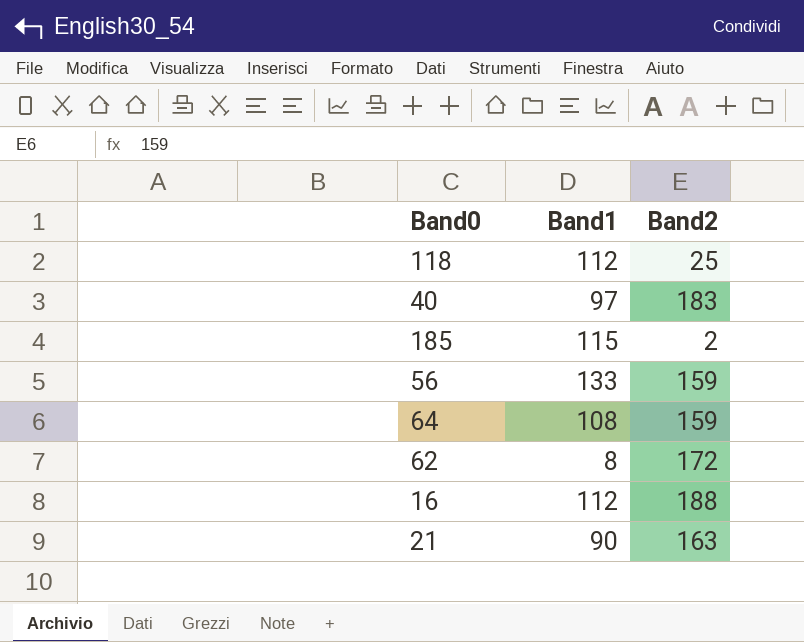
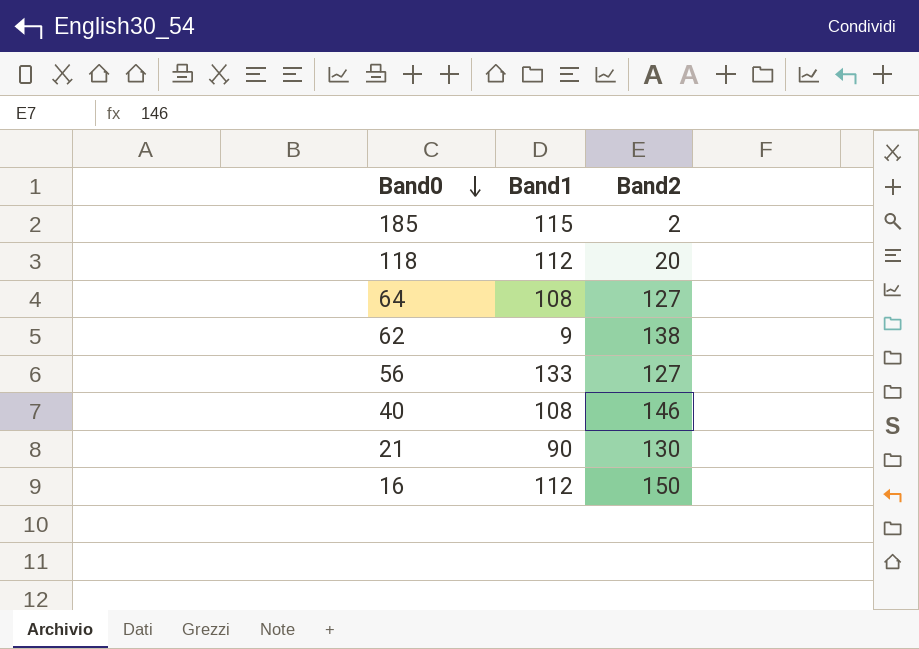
row order: none -> Band0 descending
118 | Band2: 25 -> 20
64 | Band2: 159 -> 127
62 | Band1: 8 -> 9
62 | Band2: 172 -> 138
56 | Band2: 159 -> 127
40 | Band1: 97 -> 108
40 | Band2: 183 -> 146
21 | Band2: 163 -> 130
16 | Band2: 188 -> 150

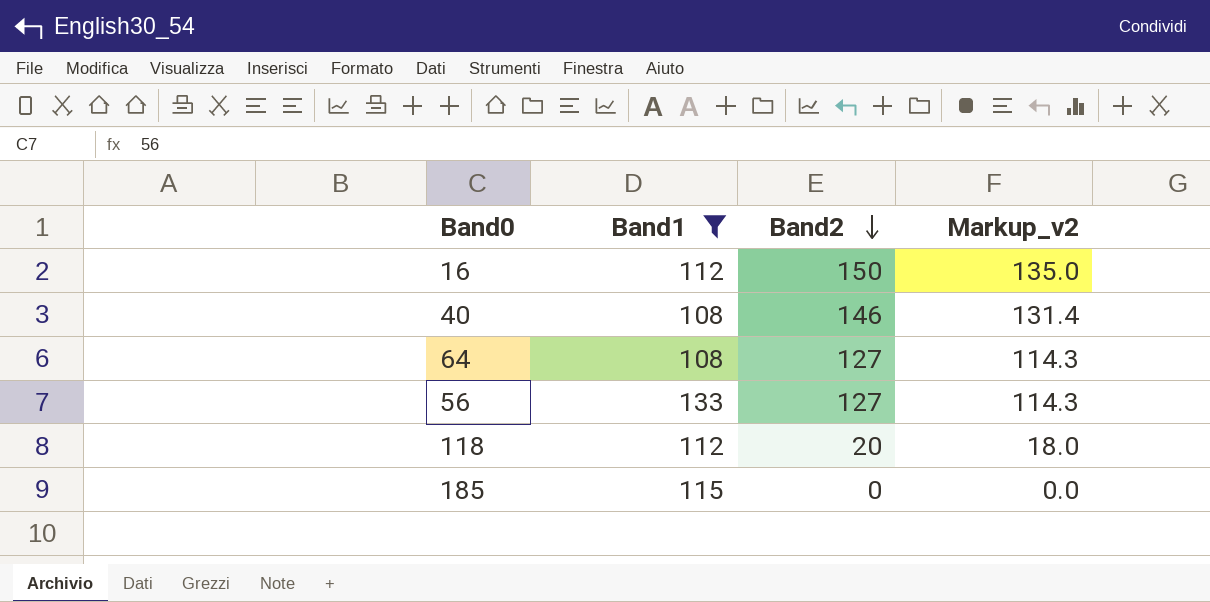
filter: none -> Band1 >= 108
row order: Band0 descending -> Band2 descending
column Markup_v2 | formula: none -> [Band2] * 0.9
185 | Band2: 2 -> 0

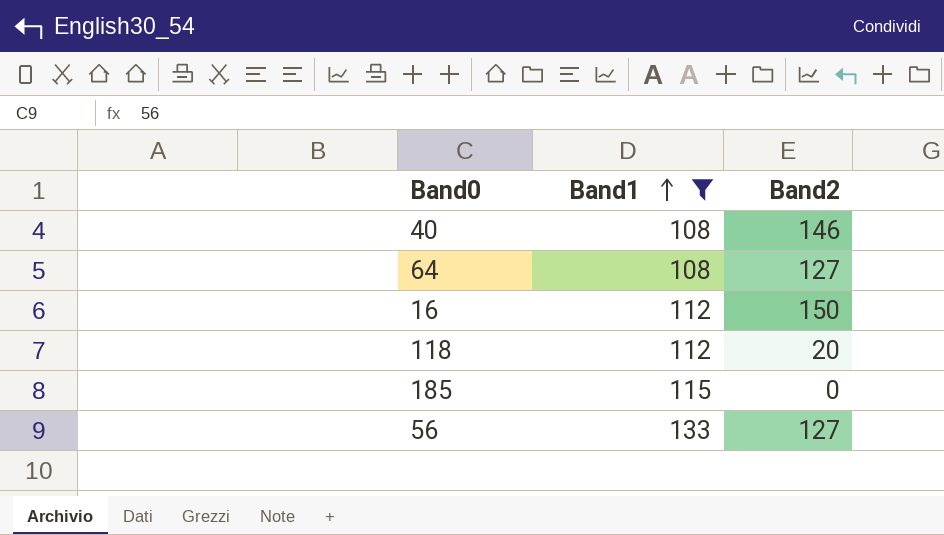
row order: Band2 descending -> Band1 ascending
column Markup_v2 | formula: [Band2] * 0.9 -> none

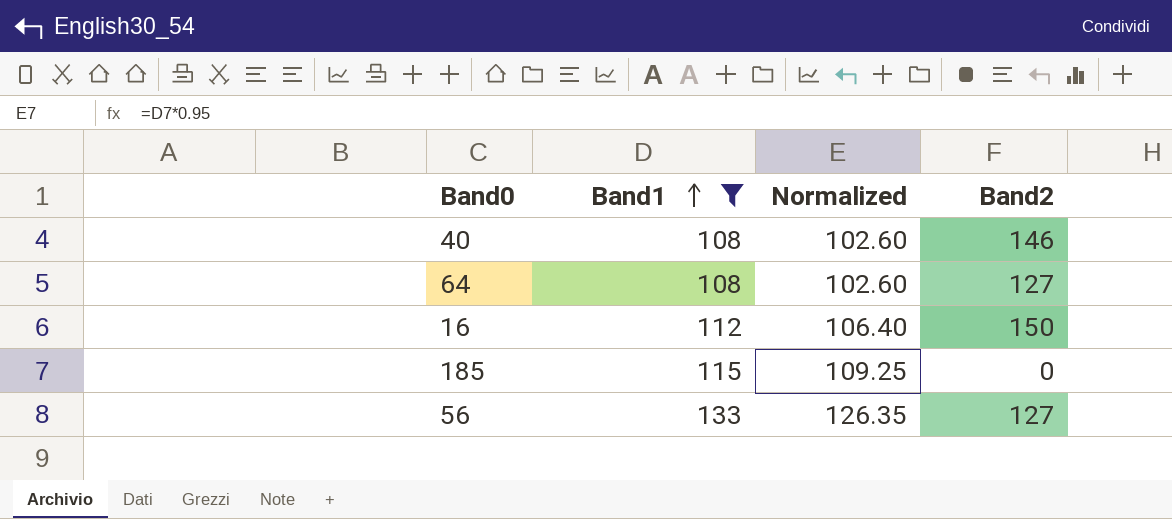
column Normalized | formula: none -> [Band1] * 0.95
row 118: 112 | 20 -> none

